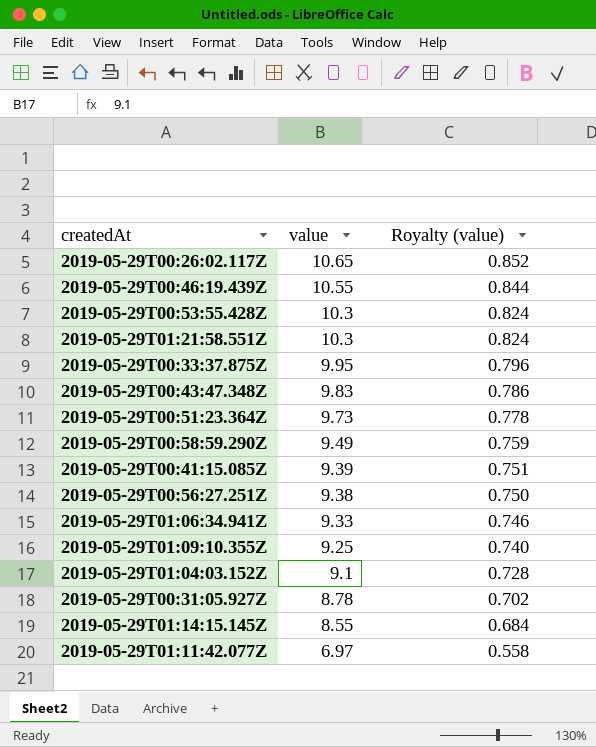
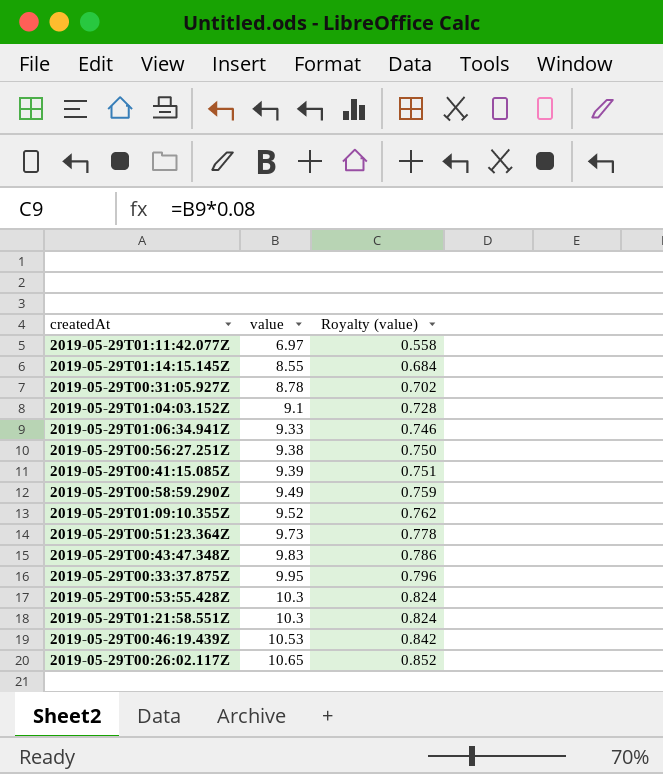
row order: value descending -> value ascending
2019-05-29T01:09:10.355Z | value: 9.25 -> 9.52
2019-05-29T01:09:10.355Z | Royalty (value): 0.740 -> 0.762
2019-05-29T00:46:19.439Z | value: 10.55 -> 10.53
2019-05-29T00:46:19.439Z | Royalty (value): 0.844 -> 0.842

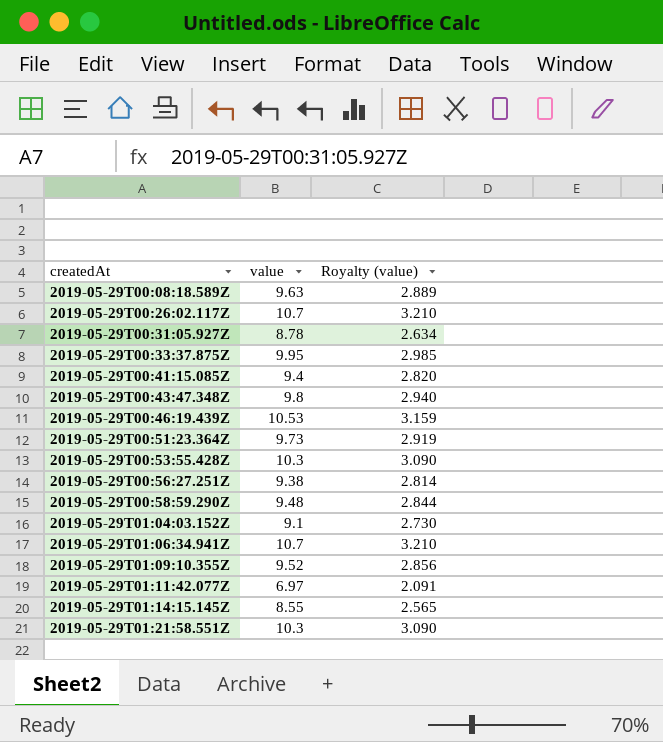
row order: value ascending -> createdAt ascending
column Royalty (value) | formula: [value] * 0.08 -> [value] * 0.3
row 2019-05-29T00:08:18.589Z: none -> 9.63 | 2.889
2019-05-29T00:26:02.117Z | value: 10.65 -> 10.7
2019-05-29T00:41:15.085Z | value: 9.39 -> 9.4
2019-05-29T00:43:47.348Z | value: 9.83 -> 9.8
2019-05-29T00:58:59.290Z | value: 9.49 -> 9.48
2019-05-29T01:06:34.941Z | value: 9.33 -> 10.7

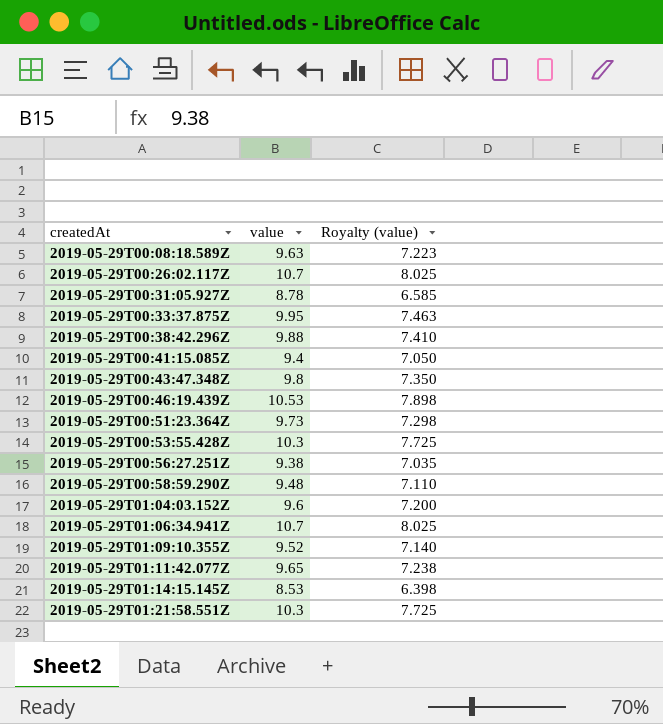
column Royalty (value) | formula: [value] * 0.3 -> [value] * 0.75
row 2019-05-29T00:38:42.296Z: none -> 9.88 | 7.410
2019-05-29T01:04:03.152Z | value: 9.1 -> 9.6
2019-05-29T01:11:42.077Z | value: 6.97 -> 9.65
2019-05-29T01:14:15.145Z | value: 8.55 -> 8.53

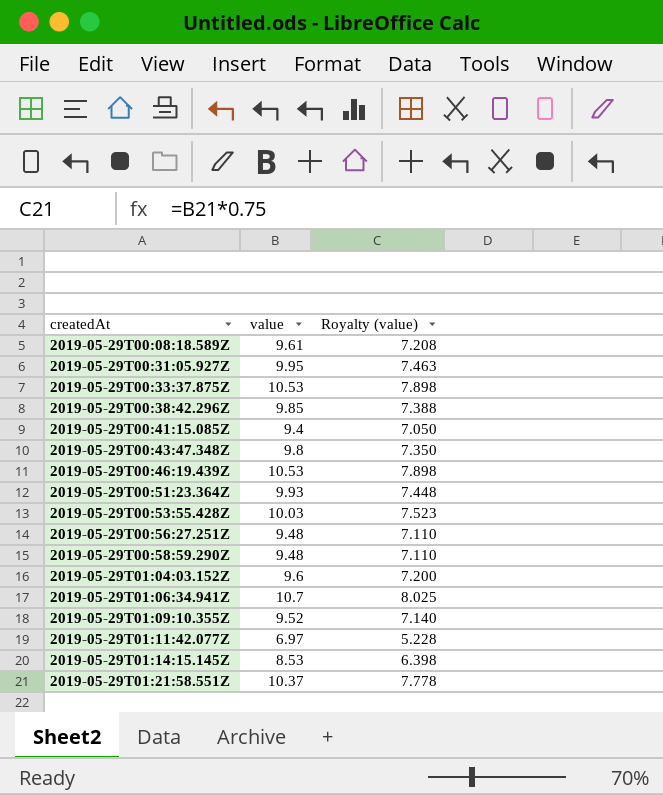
row 2019-05-29T00:26:02.117Z: 10.7 | 8.025 -> none
2019-05-29T00:08:18.589Z | value: 9.63 -> 9.61
2019-05-29T00:08:18.589Z | Royalty (value): 7.223 -> 7.208
2019-05-29T00:31:05.927Z | value: 8.78 -> 9.95
2019-05-29T00:31:05.927Z | Royalty (value): 6.585 -> 7.463
2019-05-29T00:33:37.875Z | value: 9.95 -> 10.53
2019-05-29T00:33:37.875Z | Royalty (value): 7.463 -> 7.898
2019-05-29T00:38:42.296Z | value: 9.88 -> 9.85
2019-05-29T00:38:42.296Z | Royalty (value): 7.410 -> 7.388
2019-05-29T00:51:23.364Z | value: 9.73 -> 9.93
2019-05-29T00:51:23.364Z | Royalty (value): 7.298 -> 7.448
2019-05-29T00:53:55.428Z | value: 10.3 -> 10.03
2019-05-29T00:53:55.428Z | Royalty (value): 7.725 -> 7.523
2019-05-29T00:56:27.251Z | value: 9.38 -> 9.48
2019-05-29T00:56:27.251Z | Royalty (value): 7.035 -> 7.110
2019-05-29T01:11:42.077Z | value: 9.65 -> 6.97
2019-05-29T01:11:42.077Z | Royalty (value): 7.238 -> 5.228
2019-05-29T01:21:58.551Z | value: 10.3 -> 10.37
2019-05-29T01:21:58.551Z | Royalty (value): 7.725 -> 7.778

